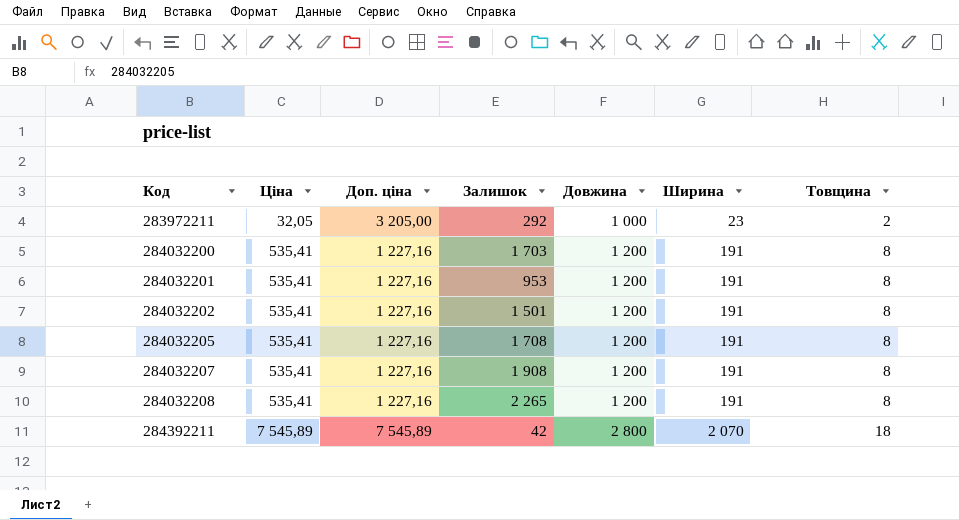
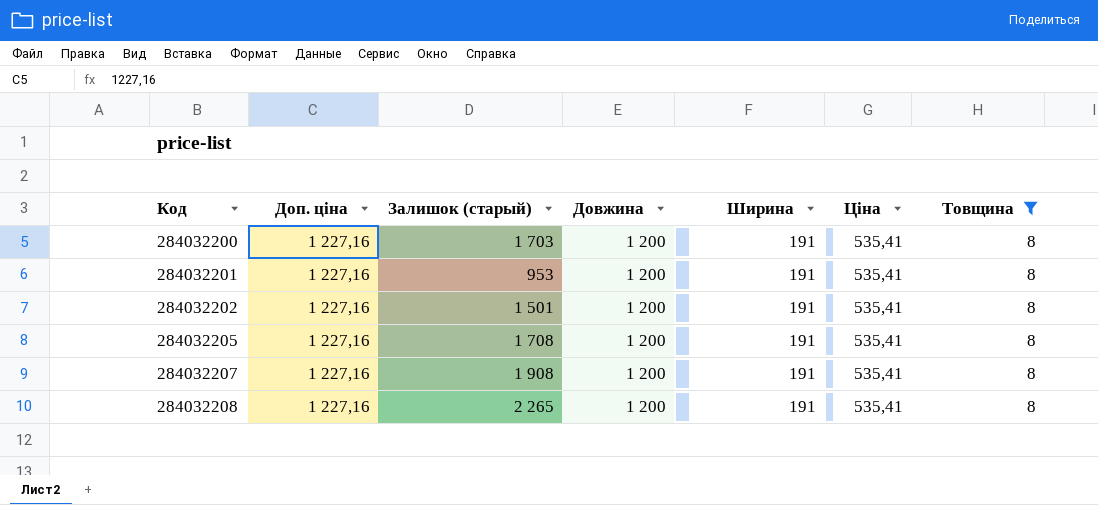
filter: none -> Товщина = 8
column name: Залишок -> Залишок (старый)
column Ціна | position: 2 -> 6

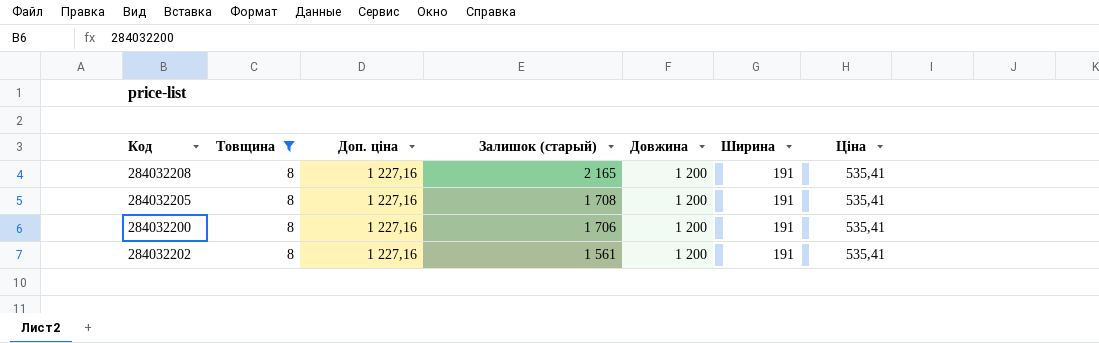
row order: Код ascending -> Залишок (старый) descending
column Товщина | position: 7 -> 2
row 284032201: 1 227,16 | 953 | 1 200 | 191 | 535,41 | 8 -> none
row 284032207: 1 227,16 | 1 908 | 1 200 | 191 | 535,41 | 8 -> none
284032208 | Залишок (старый): 2 265 -> 2 165
284032200 | Залишок (старый): 1 703 -> 1 706
284032202 | Залишок (старый): 1 501 -> 1 561

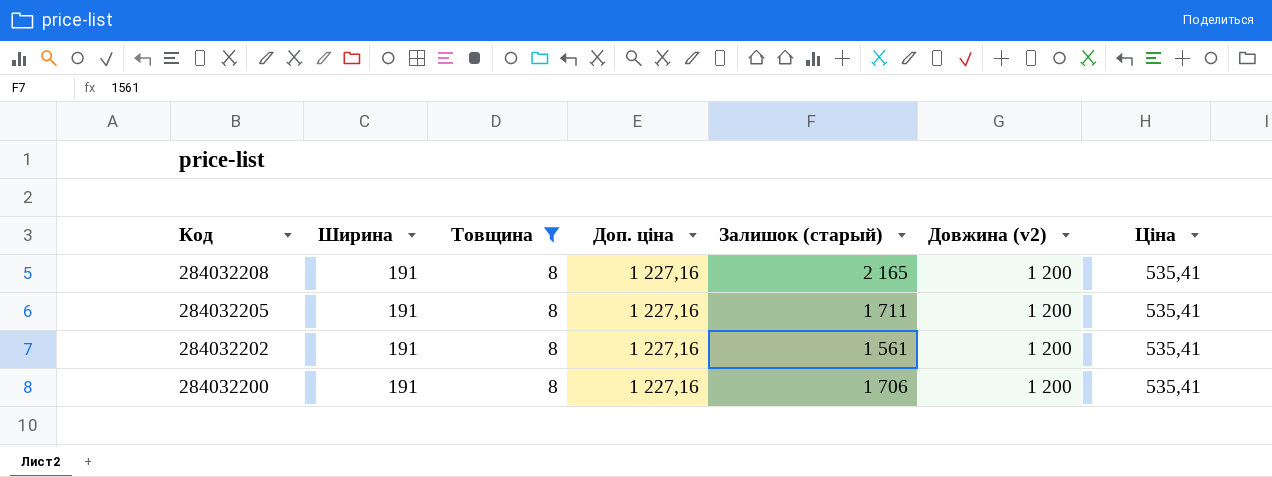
row order: Залишок (старый) descending -> Код descending
column Ширина | position: 6 -> 2
column name: Довжина -> Довжина (v2)
284032205 | Залишок (старый): 1 708 -> 1 711

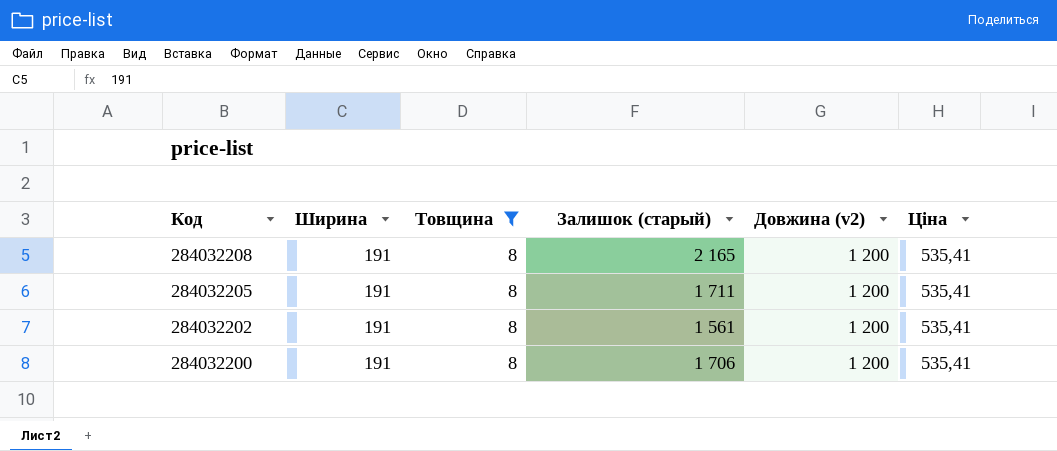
column Доп. ціна | position: 4 -> none

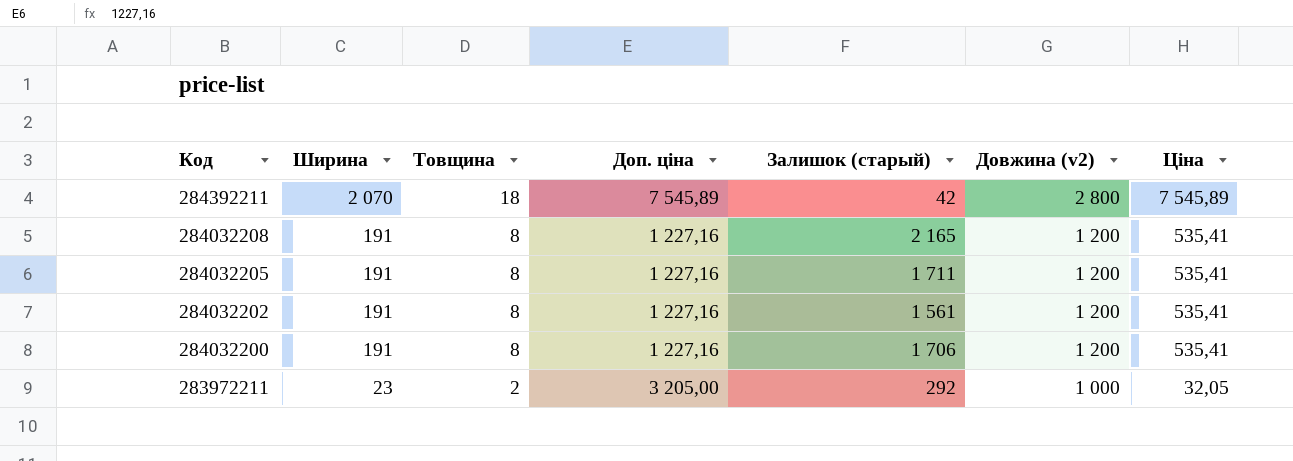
filter: Товщина = 8 -> none
column Доп. ціна | position: none -> 4

